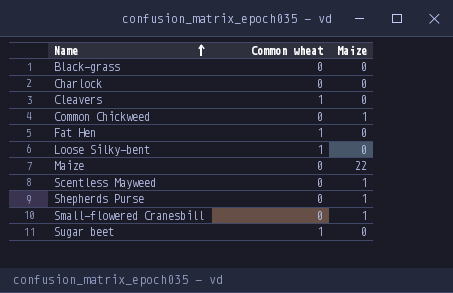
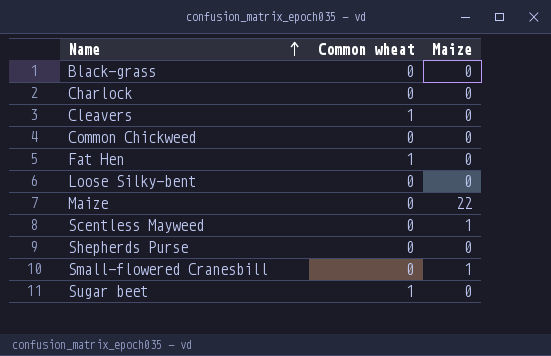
Common Chickweed | Maize: 1 -> 0
Loose Silky-bent | Common wheat: 1 -> 0
Shepherds Purse | Maize: 1 -> 0

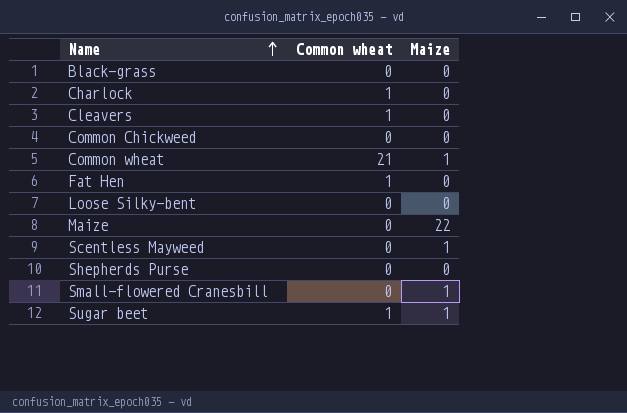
Charlock | Common wheat: 0 -> 1
row Common wheat: none -> 21 | 1
Sugar beet | Maize: 0 -> 1

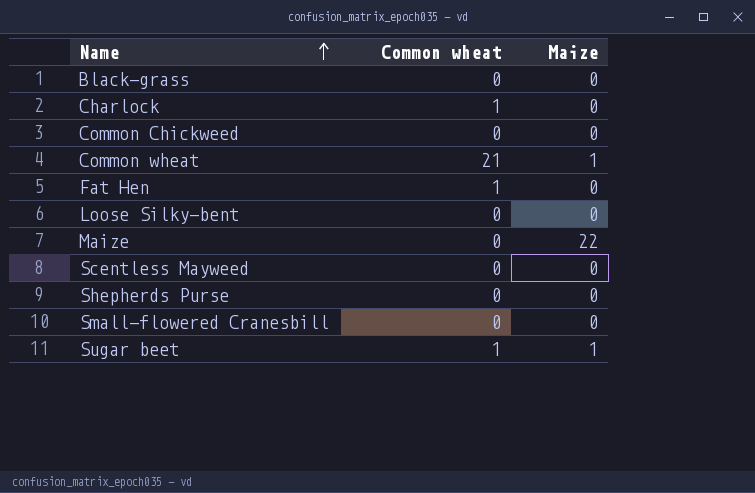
row Cleavers: 1 | 0 -> none
Scentless Mayweed | Maize: 1 -> 0
Small-flowered Cranesbill | Maize: 1 -> 0

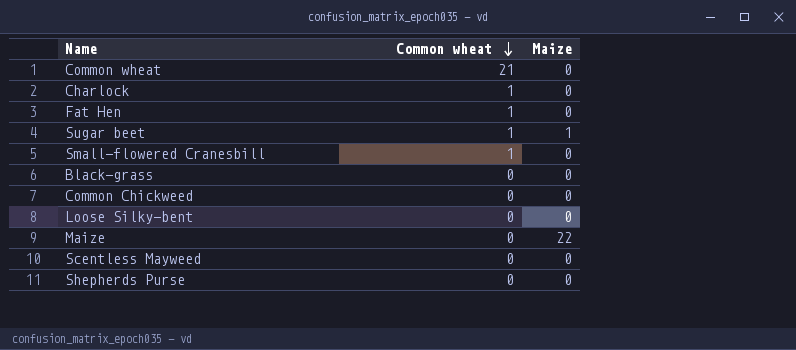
row order: Name ascending -> Common wheat descending
Common wheat | Maize: 1 -> 0
Small-flowered Cranesbill | Common wheat: 0 -> 1

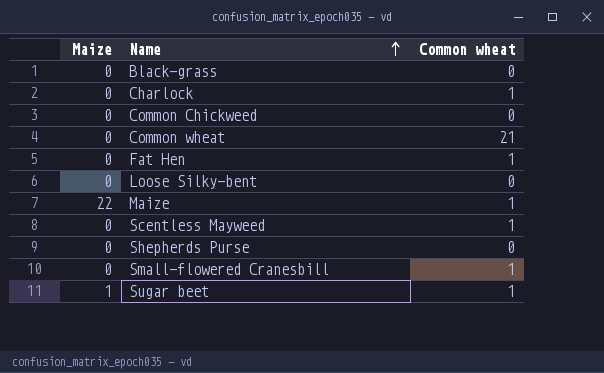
row order: Common wheat descending -> Name ascending
column Maize | position: 3 -> 1
Maize | Common wheat: 0 -> 1
Scentless Mayweed | Common wheat: 0 -> 1

